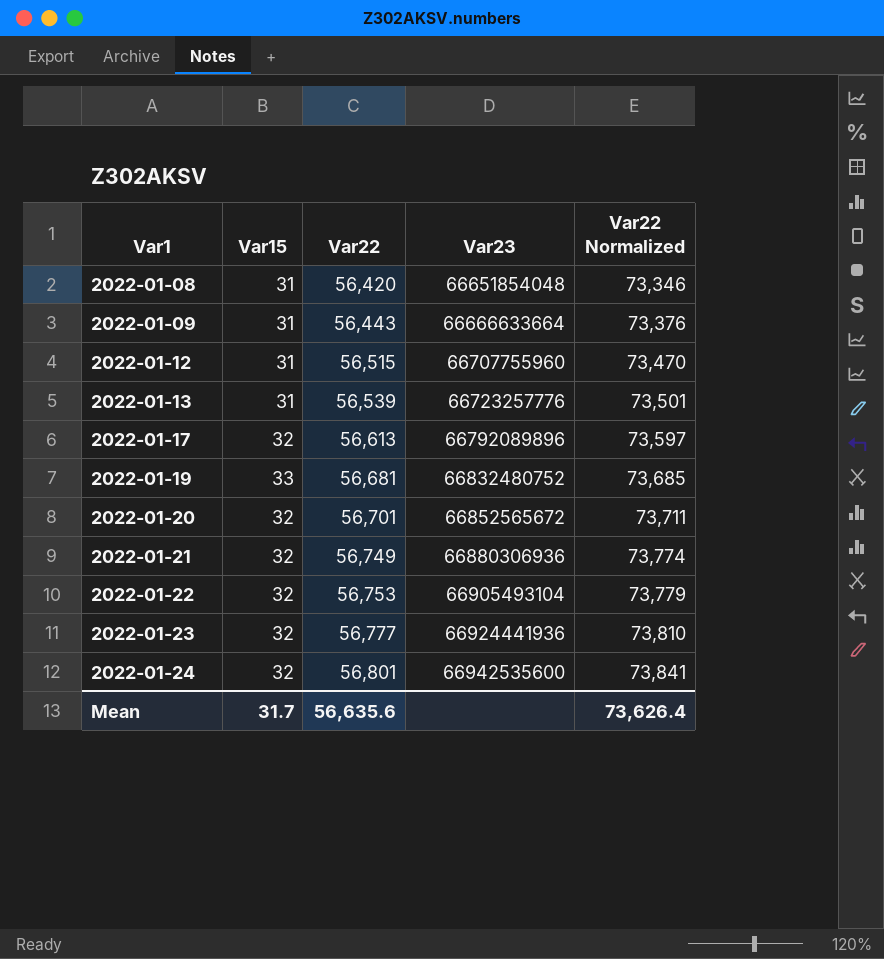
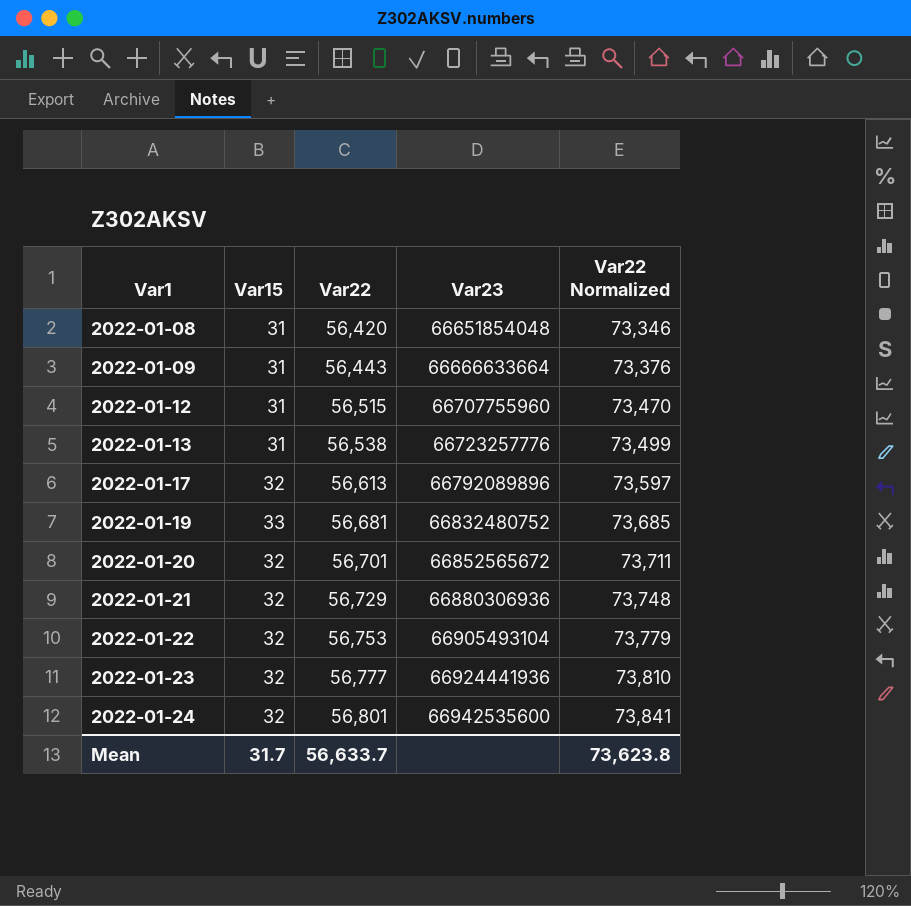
2022-01-13 | Var22: 56,539 -> 56,538
2022-01-13 | Var22 Normalized: 73,501 -> 73,499
2022-01-21 | Var22: 56,749 -> 56,729
2022-01-21 | Var22 Normalized: 73,774 -> 73,748
Mean | Var22: 56,635.6 -> 56,633.7
Mean | Var22 Normalized: 73,626.4 -> 73,623.8

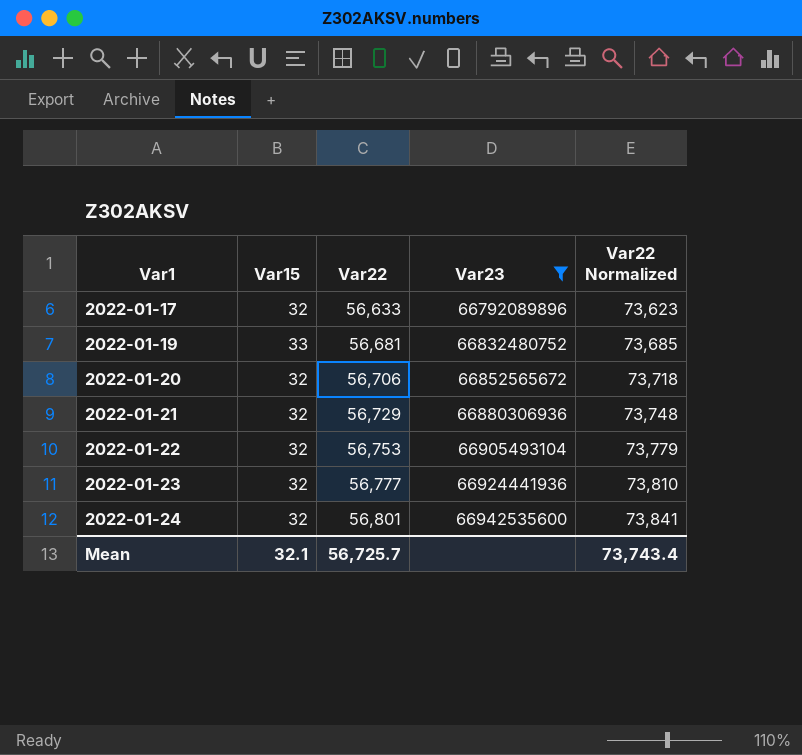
filter: none -> Var23 >= 66792089896
2022-01-17 | Var22: 56,613 -> 56,633
2022-01-17 | Var22 Normalized: 73,597 -> 73,623
2022-01-20 | Var22: 56,701 -> 56,706
2022-01-20 | Var22 Normalized: 73,711 -> 73,718
Mean | Var15: 31.7 -> 32.1
Mean | Var22: 56,633.7 -> 56,725.7
Mean | Var22 Normalized: 73,623.8 -> 73,743.4

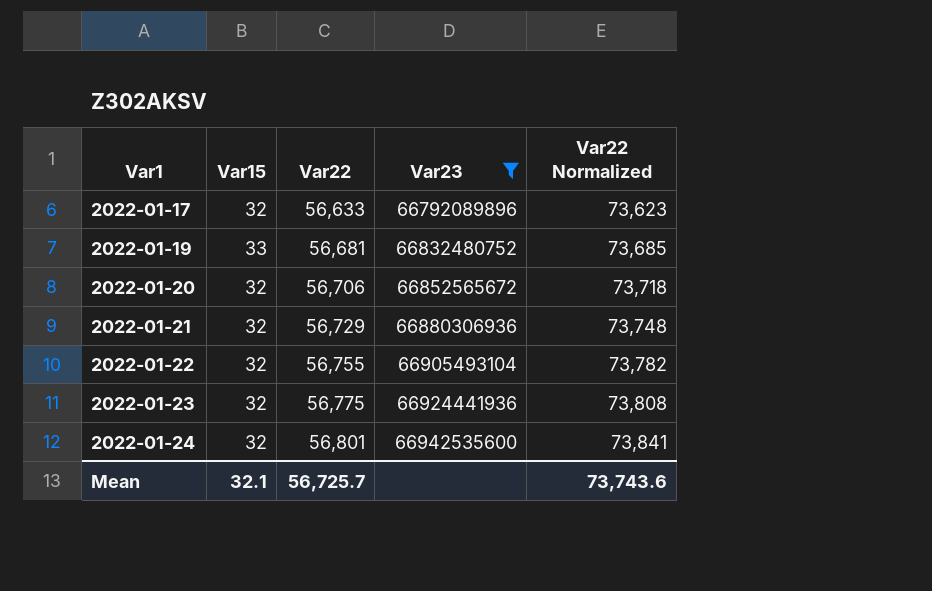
2022-01-22 | Var22: 56,753 -> 56,755
2022-01-22 | Var22 Normalized: 73,779 -> 73,782
2022-01-23 | Var22: 56,777 -> 56,775
2022-01-23 | Var22 Normalized: 73,810 -> 73,808
Mean | Var22 Normalized: 73,743.4 -> 73,743.6

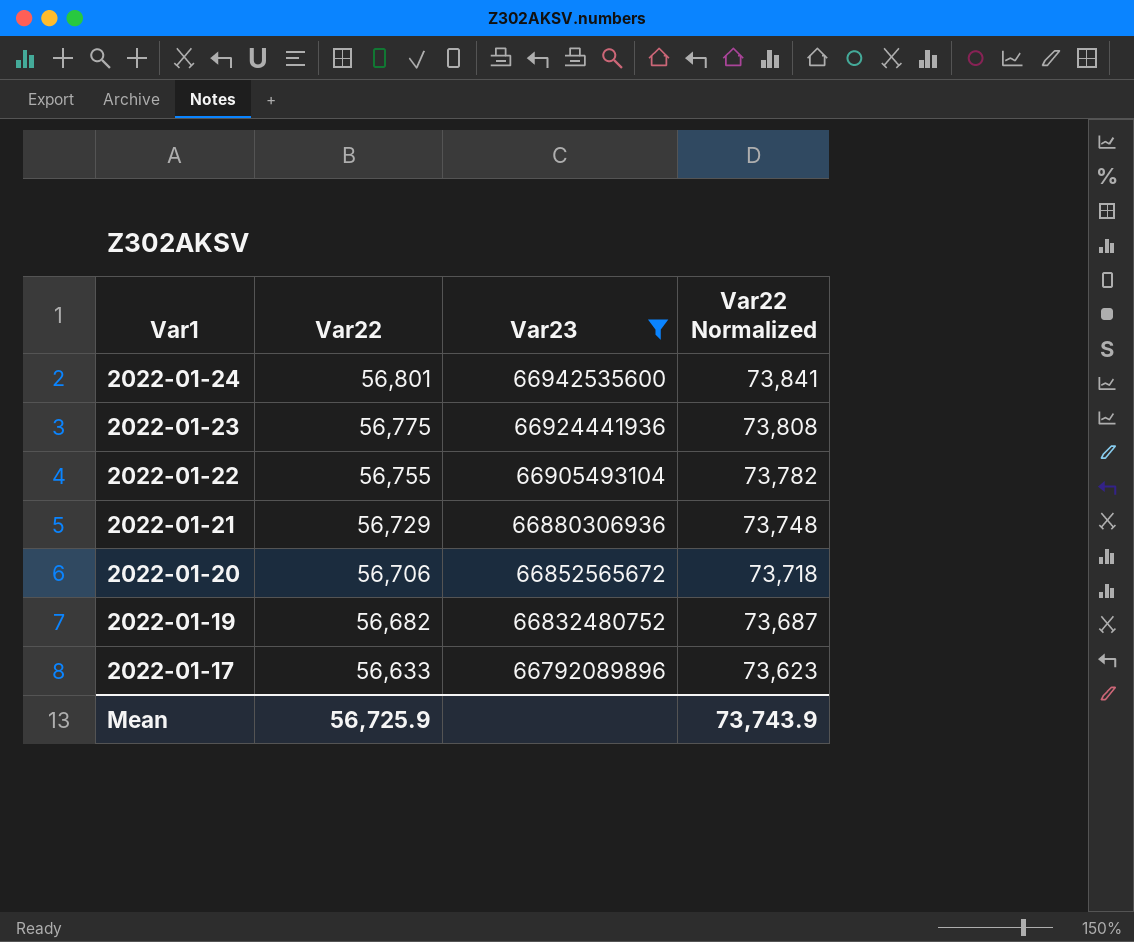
row order: Var1 ascending -> Var1 descending
column Var15 | position: 2 -> none
2022-01-19 | Var22: 56,681 -> 56,682
2022-01-19 | Var22 Normalized: 73,685 -> 73,687
Mean | Var22: 56,725.7 -> 56,725.9
Mean | Var22 Normalized: 73,743.6 -> 73,743.9

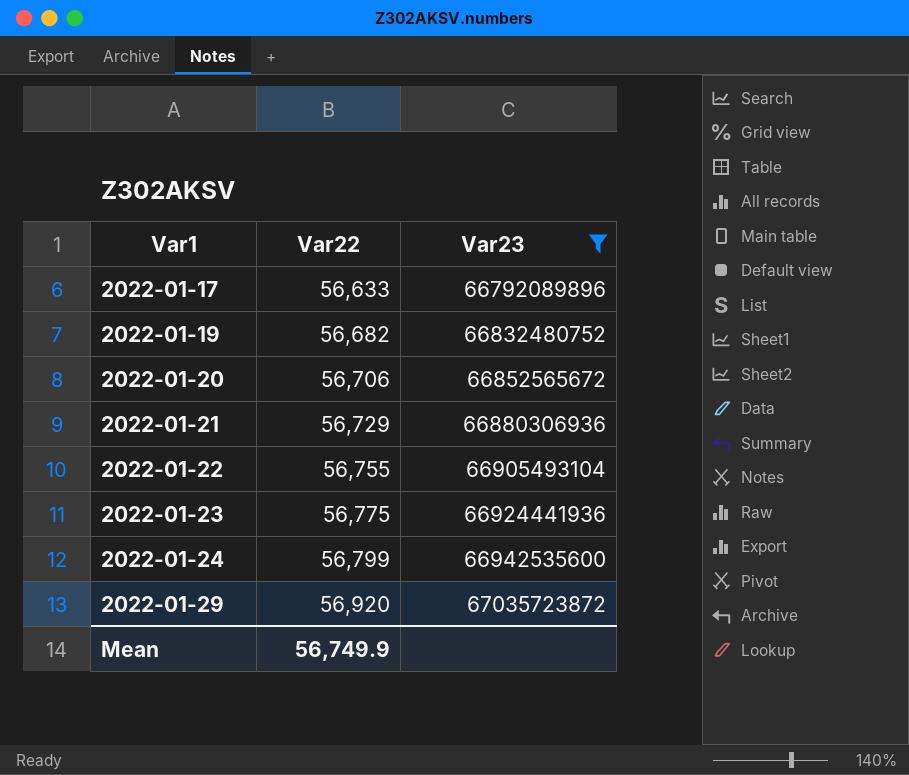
row order: Var1 descending -> Var1 ascending
column Var22 Normalized | formula: [Var22] * 1.3 -> none
2022-01-24 | Var22: 56,801 -> 56,799
row 2022-01-29: none -> 56,920 | 67035723872
Mean | Var22: 56,725.9 -> 56,749.9

